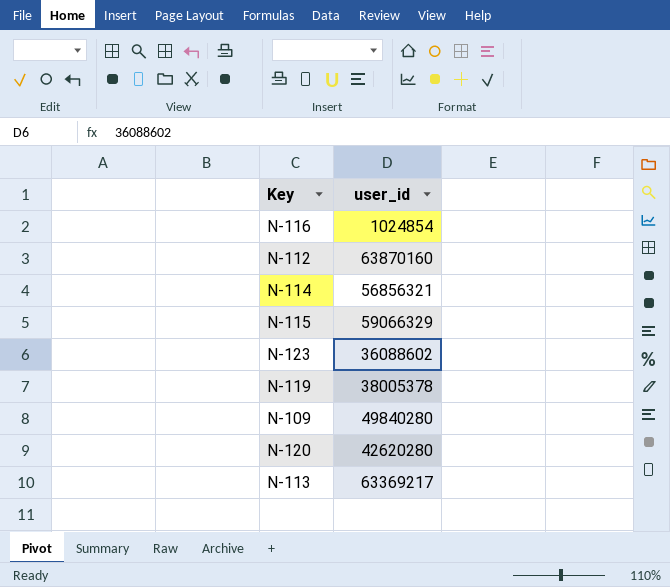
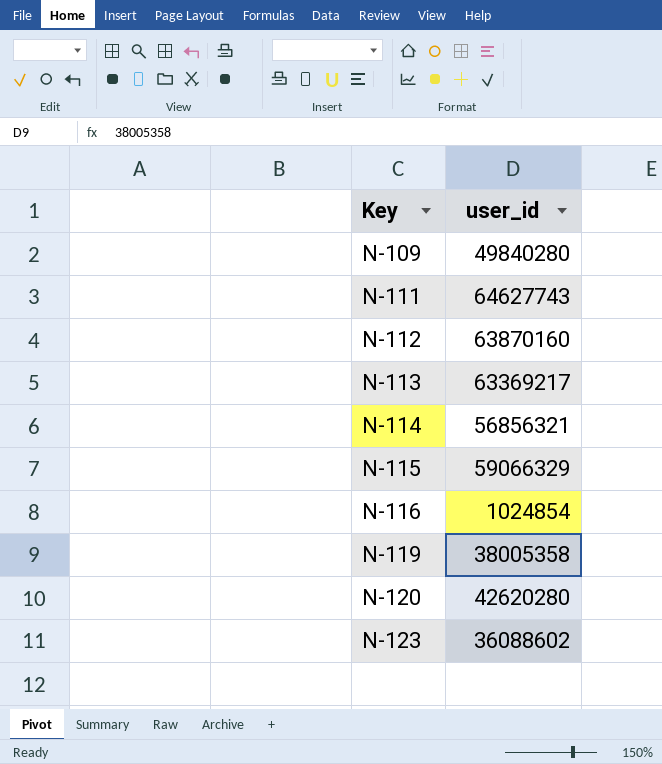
row order: none -> Key ascending
row N-111: none -> 64627743
N-119 | user_id: 38005378 -> 38005358

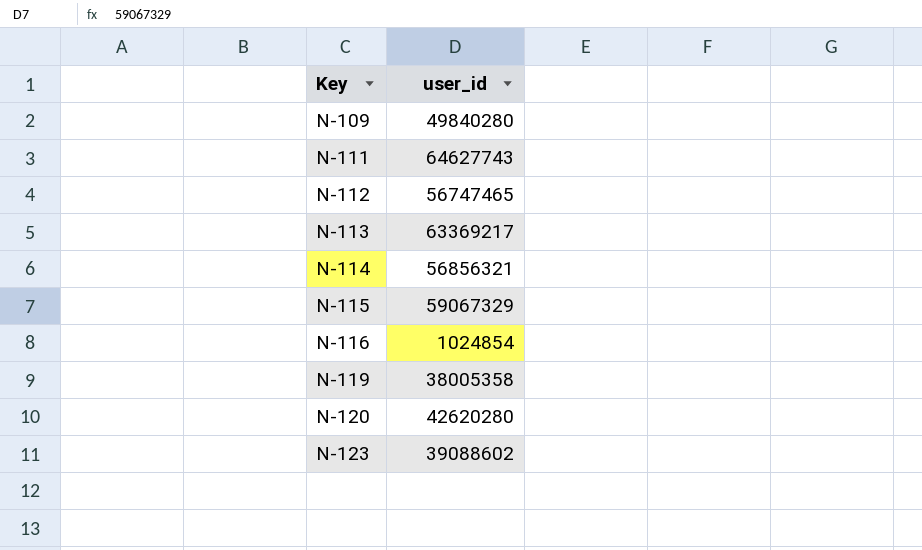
N-112 | user_id: 63870160 -> 56747465
N-115 | user_id: 59066329 -> 59067329
N-123 | user_id: 36088602 -> 39088602

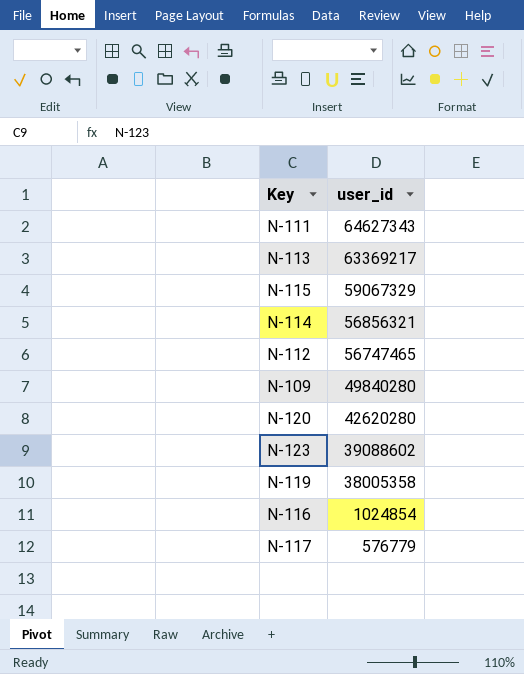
row order: Key ascending -> user_id descending
N-111 | user_id: 64627743 -> 64627343
row N-117: none -> 576779

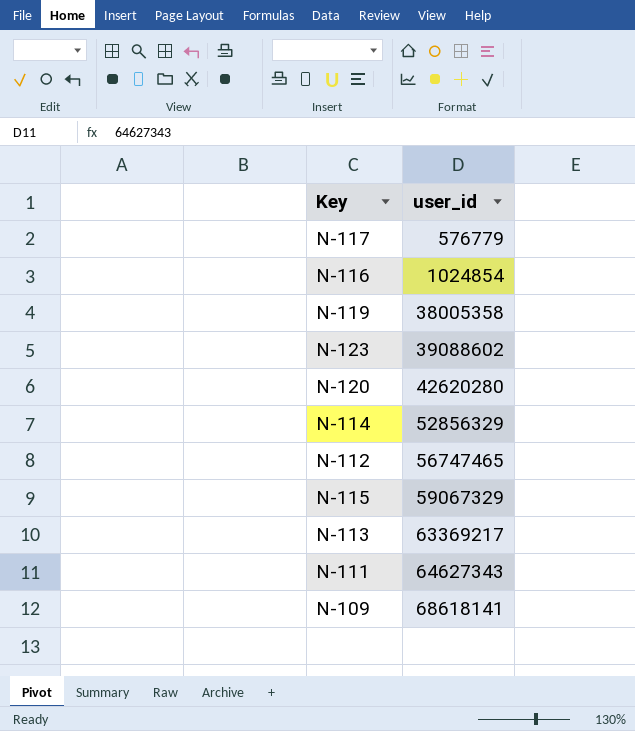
row order: user_id descending -> user_id ascending
N-114 | user_id: 56856321 -> 52856329
N-109 | user_id: 49840280 -> 68618141

